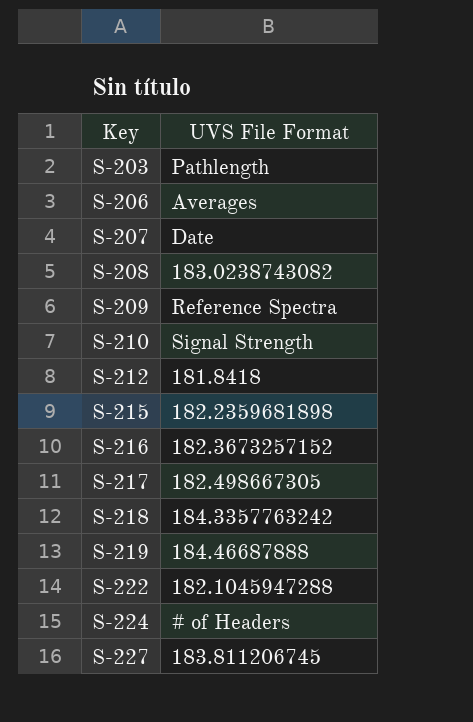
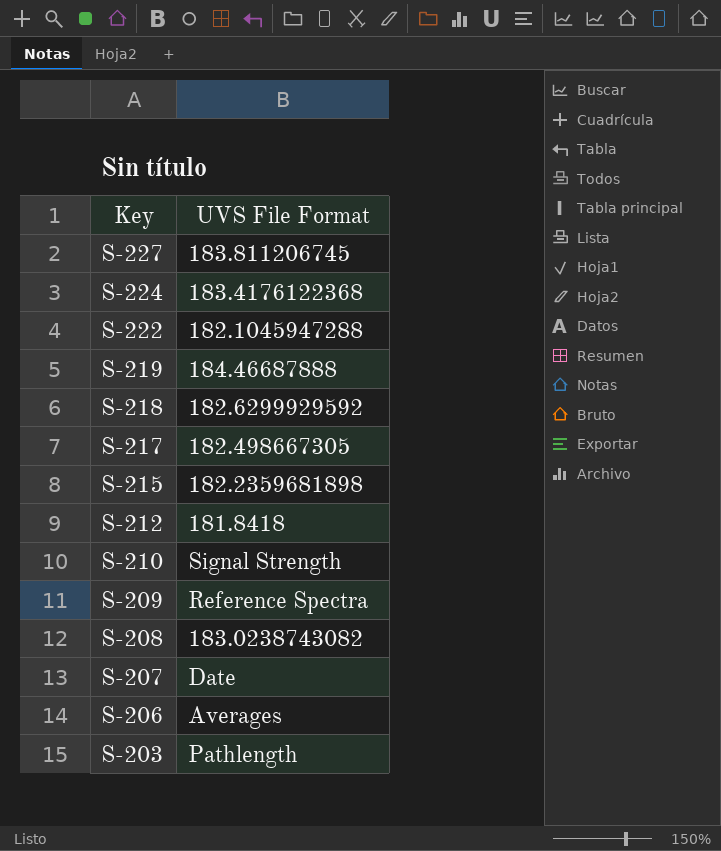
row order: Key ascending -> Key descending
row S-216: 182.3673257152 -> none
S-224 | UVS File Format: # of Headers -> 183.4176122368
S-218 | UVS File Format: 184.3357763242 -> 182.6299929592

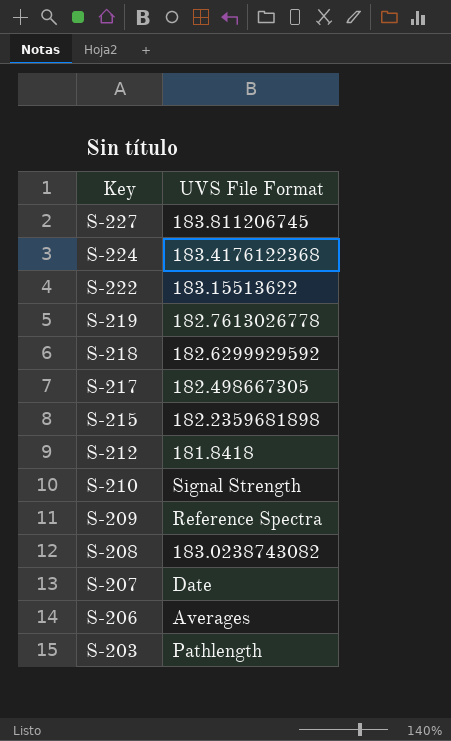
S-222 | UVS File Format: 182.1045947288 -> 183.15513622
S-219 | UVS File Format: 184.46687888 -> 182.7613026778

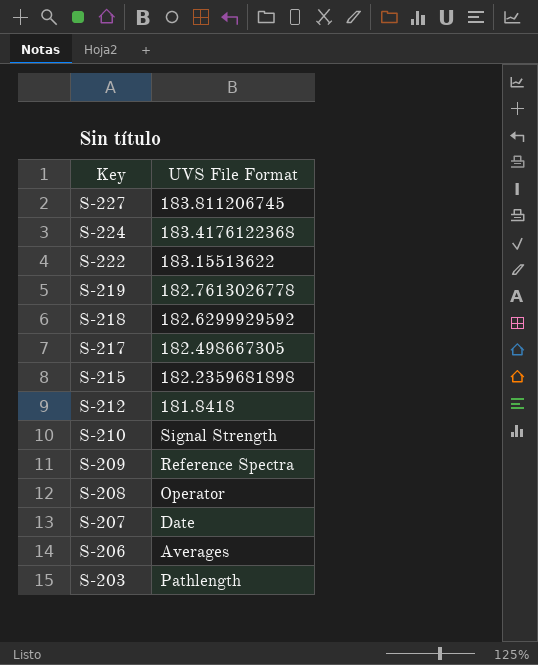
S-208 | UVS File Format: 183.0238743082 -> Operator

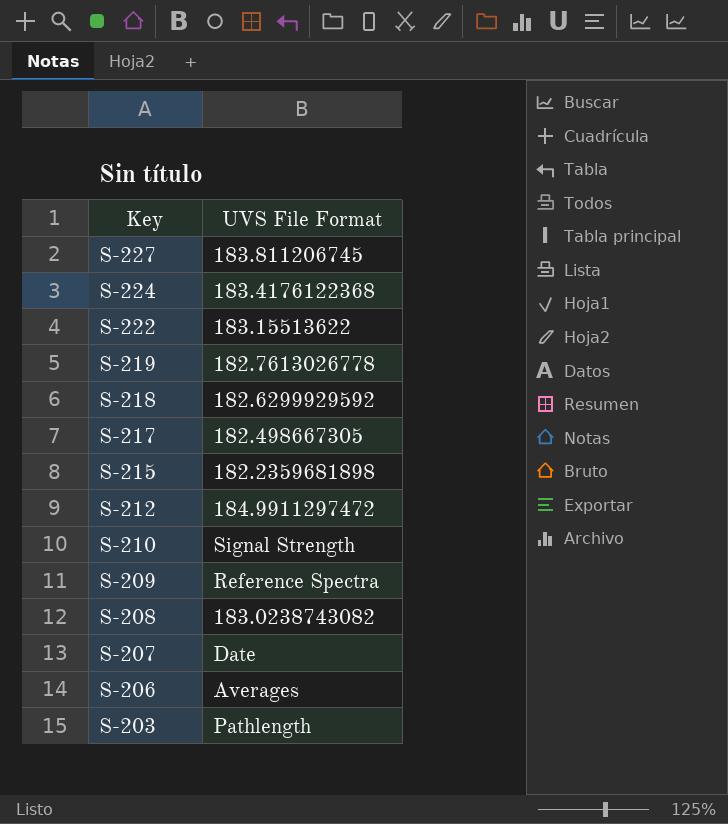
S-212 | UVS File Format: 181.8418 -> 184.9911297472
S-208 | UVS File Format: Operator -> 183.0238743082

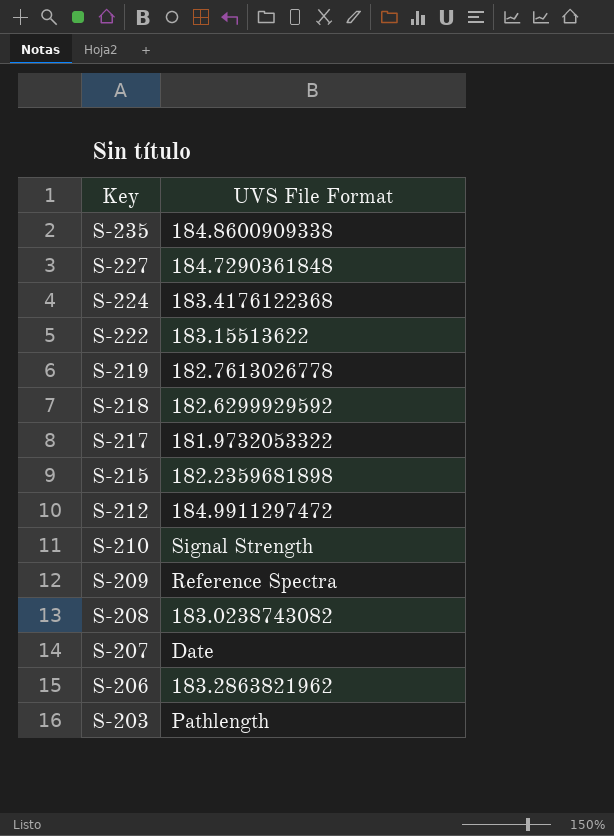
row S-235: none -> 184.8600909338
S-227 | UVS File Format: 183.811206745 -> 184.7290361848
S-217 | UVS File Format: 182.498667305 -> 181.9732053322
S-206 | UVS File Format: Averages -> 183.2863821962

